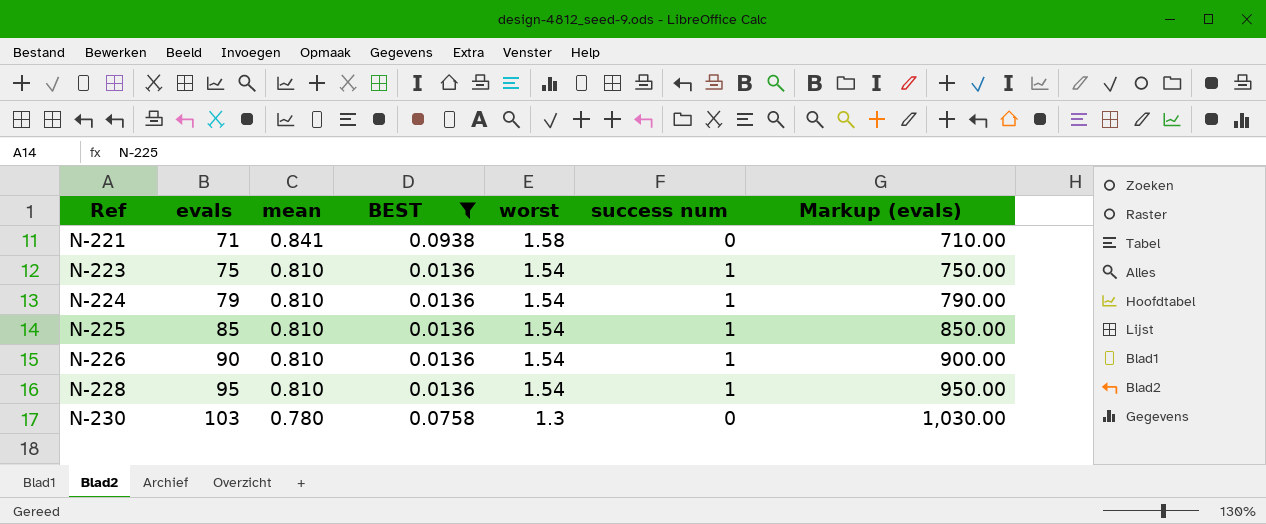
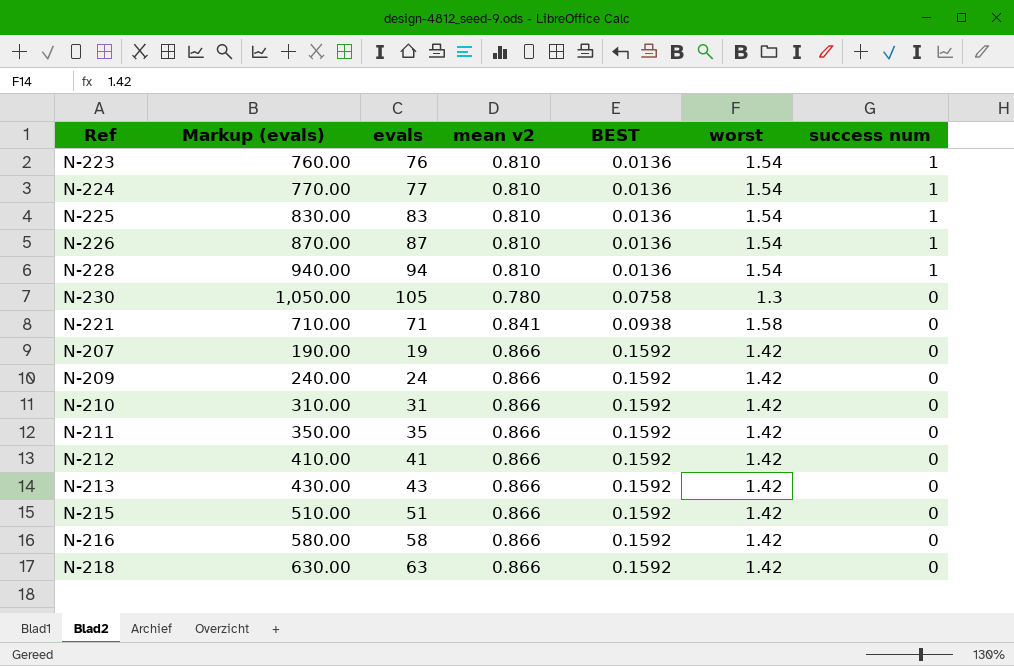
filter: BEST != 0.1592 -> none
row order: Ref ascending -> BEST ascending
column Markup (evals) | position: 7 -> 2
column name: mean -> mean v2
N-223 | Markup (evals): 750.00 -> 760.00
N-223 | evals: 75 -> 76
N-224 | Markup (evals): 790.00 -> 770.00
N-224 | evals: 79 -> 77
N-225 | Markup (evals): 850.00 -> 830.00
N-225 | evals: 85 -> 83
N-226 | Markup (evals): 900.00 -> 870.00
N-226 | evals: 90 -> 87
N-228 | Markup (evals): 950.00 -> 940.00
N-228 | evals: 95 -> 94
N-230 | Markup (evals): 1,030.00 -> 1,050.00
N-230 | evals: 103 -> 105

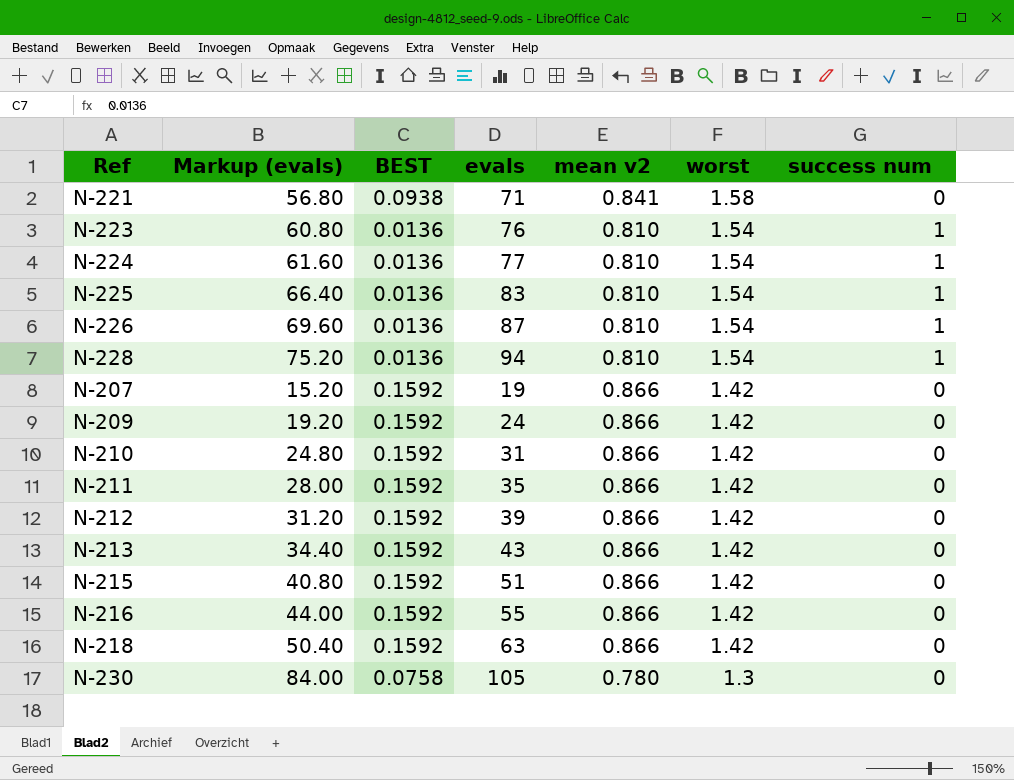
row order: BEST ascending -> worst descending
column Markup (evals) | formula: [evals] * 10 -> [evals] * 0.8
column BEST | position: 5 -> 3
N-212 | evals: 41 -> 39
N-216 | evals: 58 -> 55

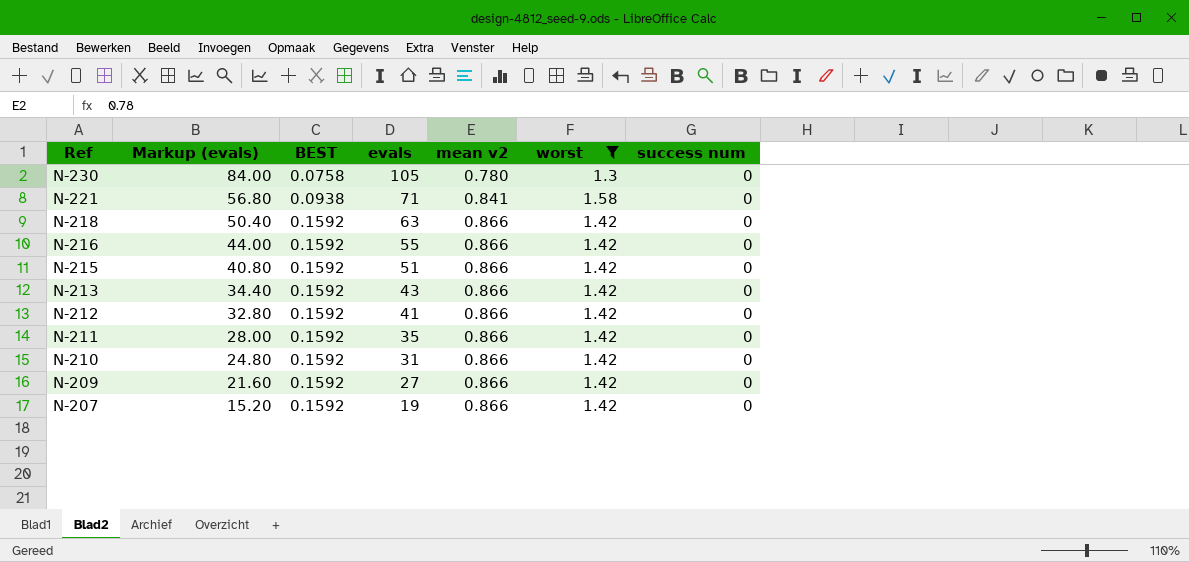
filter: none -> worst != 1.54
row order: worst descending -> Ref descending
N-212 | Markup (evals): 31.20 -> 32.80
N-212 | evals: 39 -> 41
N-209 | Markup (evals): 19.20 -> 21.60
N-209 | evals: 24 -> 27

